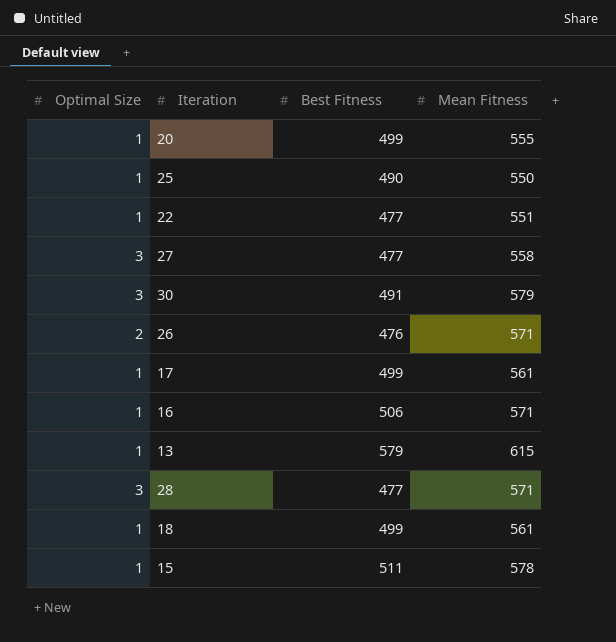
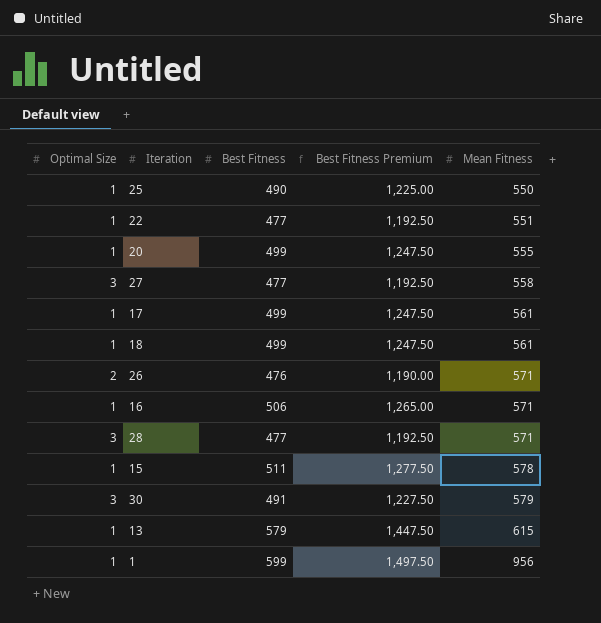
row order: none -> Mean Fitness ascending
column Best Fitness Premium | formula: none -> [Best Fitness] * 2.5
row 1: none -> 1 | 599 | 1,497.50 | 956

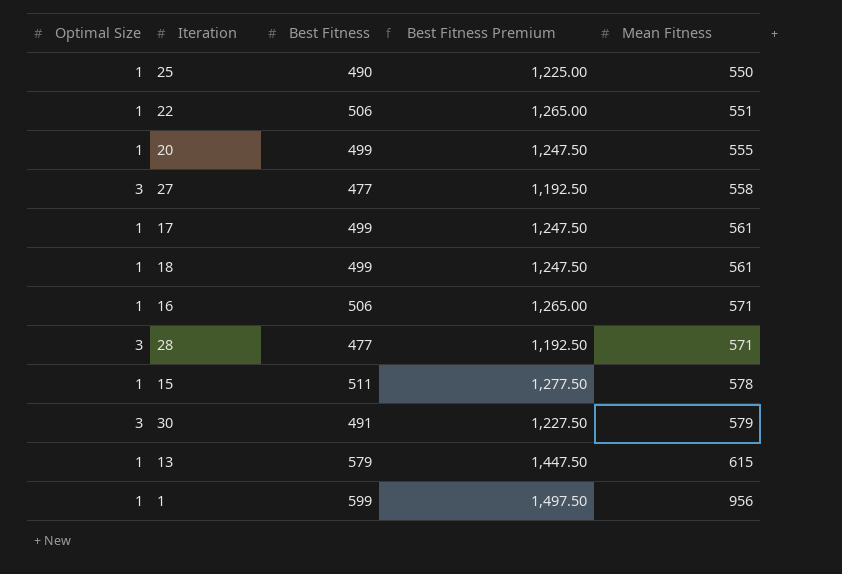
row 26: 2 | 476 | 1,190.00 | 571 -> none
22 | Best Fitness: 477 -> 506
22 | Best Fitness Premium: 1,192.50 -> 1,265.00

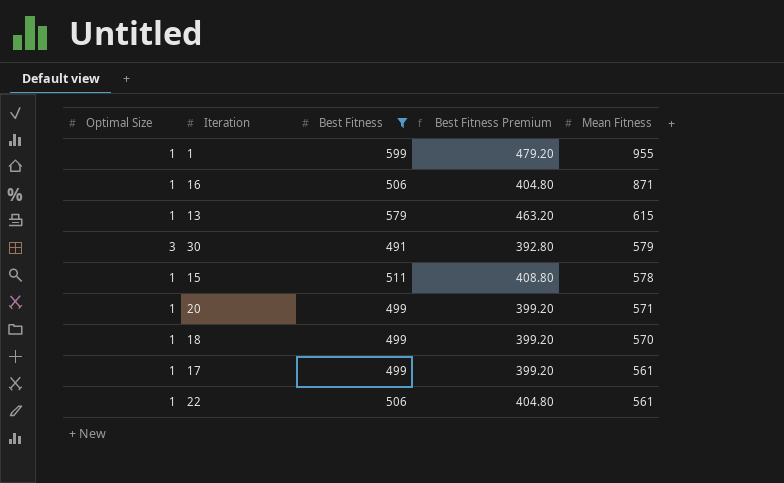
filter: none -> Best Fitness >= 491
row order: Mean Fitness ascending -> Mean Fitness descending
column Best Fitness Premium | formula: [Best Fitness] * 2.5 -> [Best Fitness] * 0.8
1 | Mean Fitness: 956 -> 955
16 | Mean Fitness: 571 -> 871
20 | Mean Fitness: 555 -> 571
18 | Mean Fitness: 561 -> 570
22 | Mean Fitness: 551 -> 561

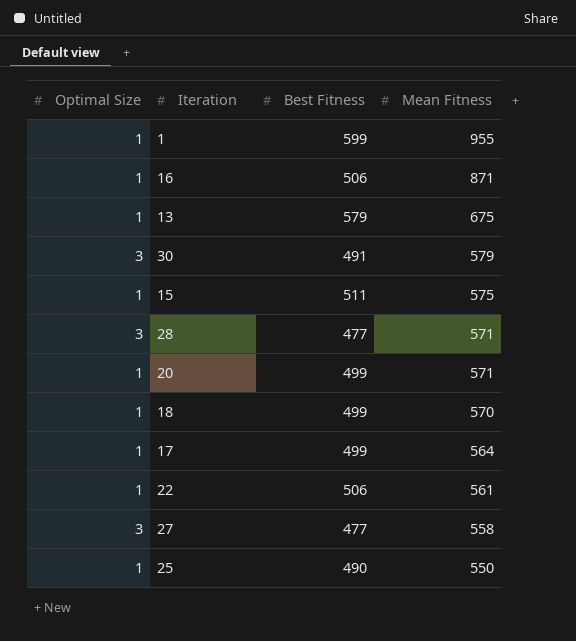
filter: Best Fitness >= 491 -> none
column Best Fitness Premium | formula: [Best Fitness] * 0.8 -> none
13 | Mean Fitness: 615 -> 675
15 | Mean Fitness: 578 -> 575
17 | Mean Fitness: 561 -> 564

